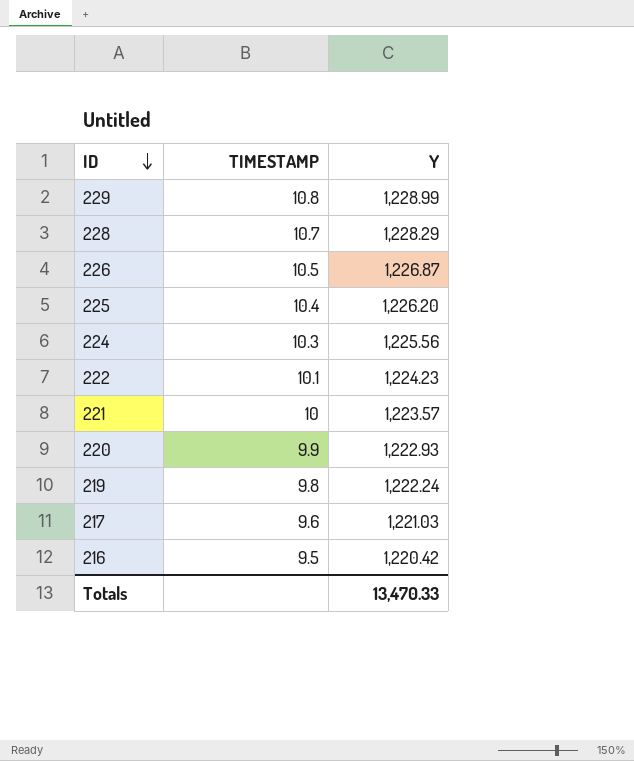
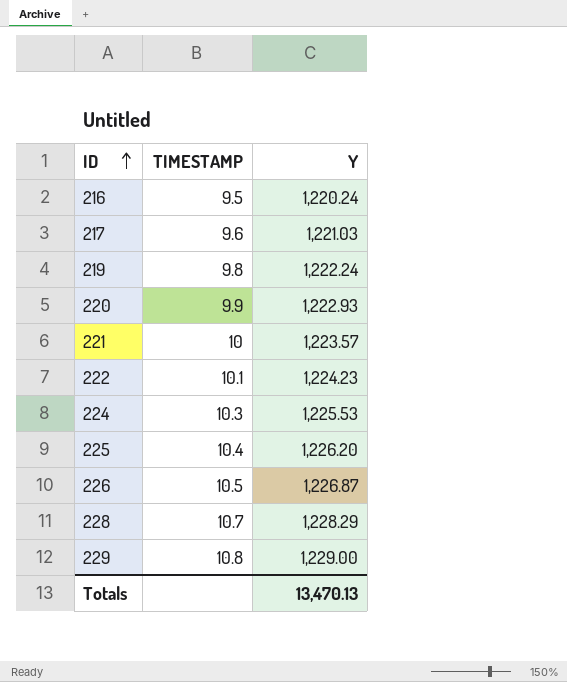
row order: ID descending -> ID ascending
216 | Y: 1,220.42 -> 1,220.24
224 | Y: 1,225.56 -> 1,225.53
229 | Y: 1,228.99 -> 1,229.00
Totals | Y: 13,470.33 -> 13,470.13

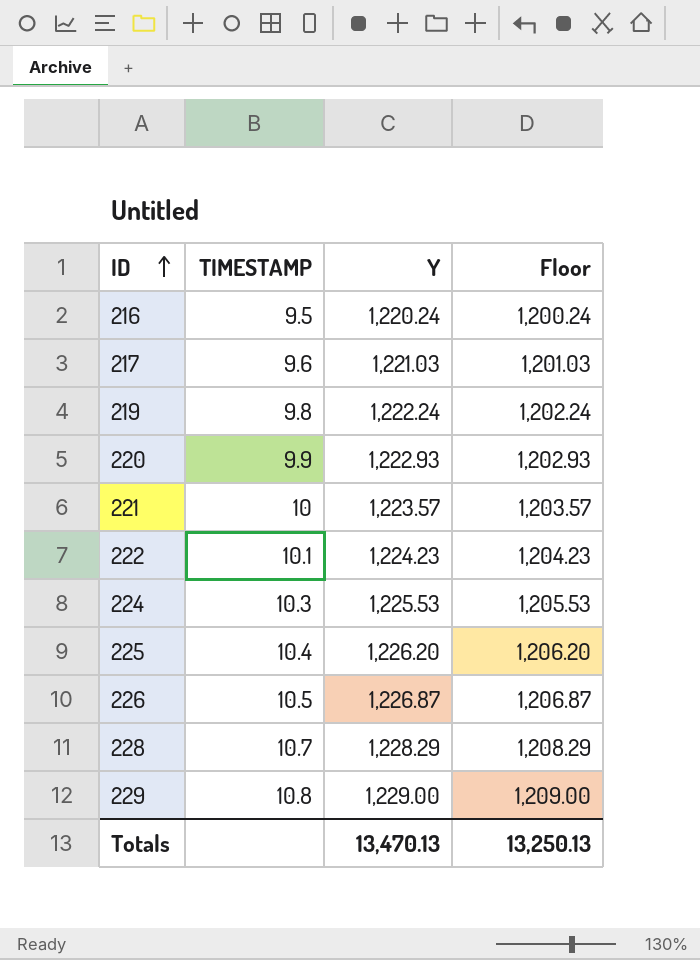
column Floor | formula: none -> [Y] - 20

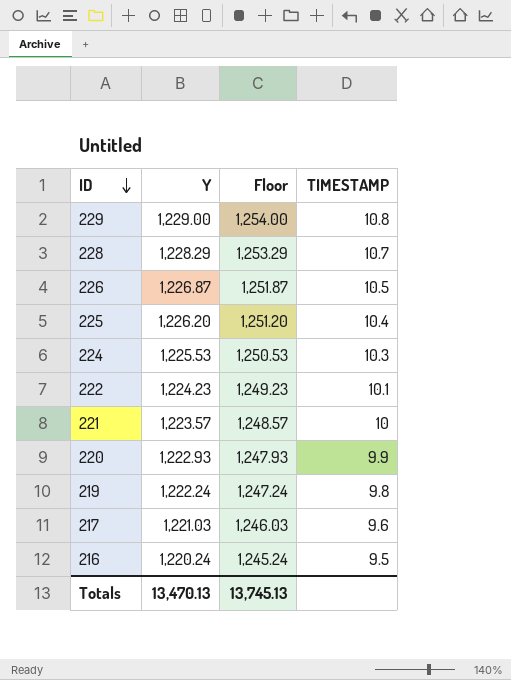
row order: ID ascending -> ID descending
column Floor | formula: [Y] - 20 -> [Y] + 25
column TIMESTAMP | position: 2 -> 4
Totals | Floor: 13,250.13 -> 13,745.13

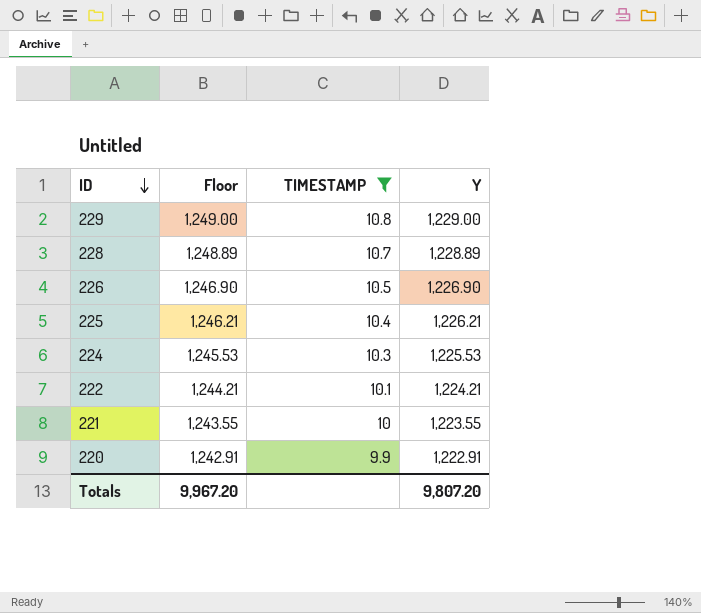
filter: none -> TIMESTAMP >= 9.9
column Floor | formula: [Y] + 25 -> [Y] + 20
column Y | position: 2 -> 4
228 | Y: 1,228.29 -> 1,228.89
226 | Y: 1,226.87 -> 1,226.90
225 | Y: 1,226.20 -> 1,226.21
222 | Y: 1,224.23 -> 1,224.21
221 | Y: 1,223.57 -> 1,223.55
220 | Y: 1,222.93 -> 1,222.91
Totals | Floor: 13,745.13 -> 9,967.20
Totals | Y: 13,470.13 -> 9,807.20

